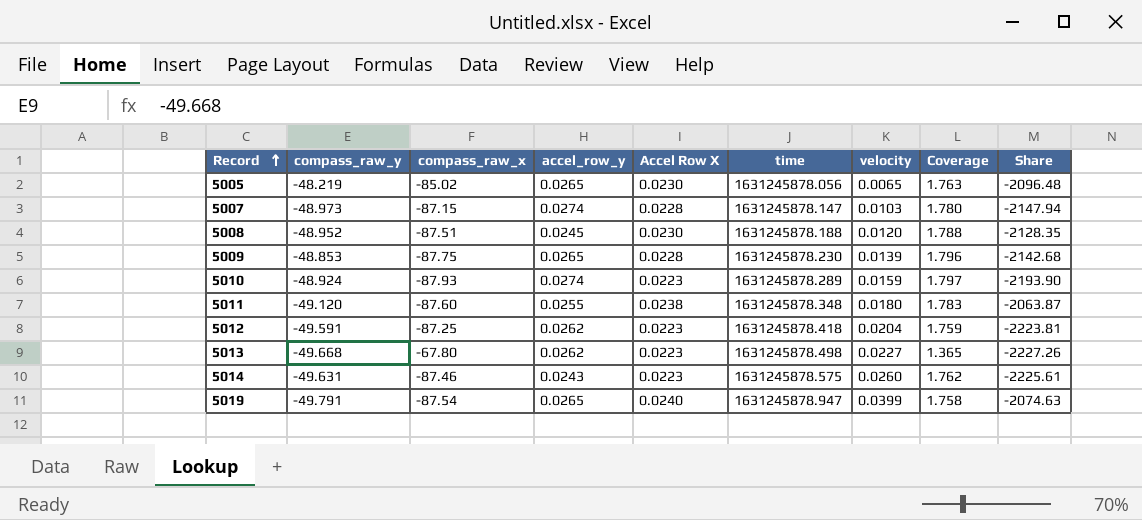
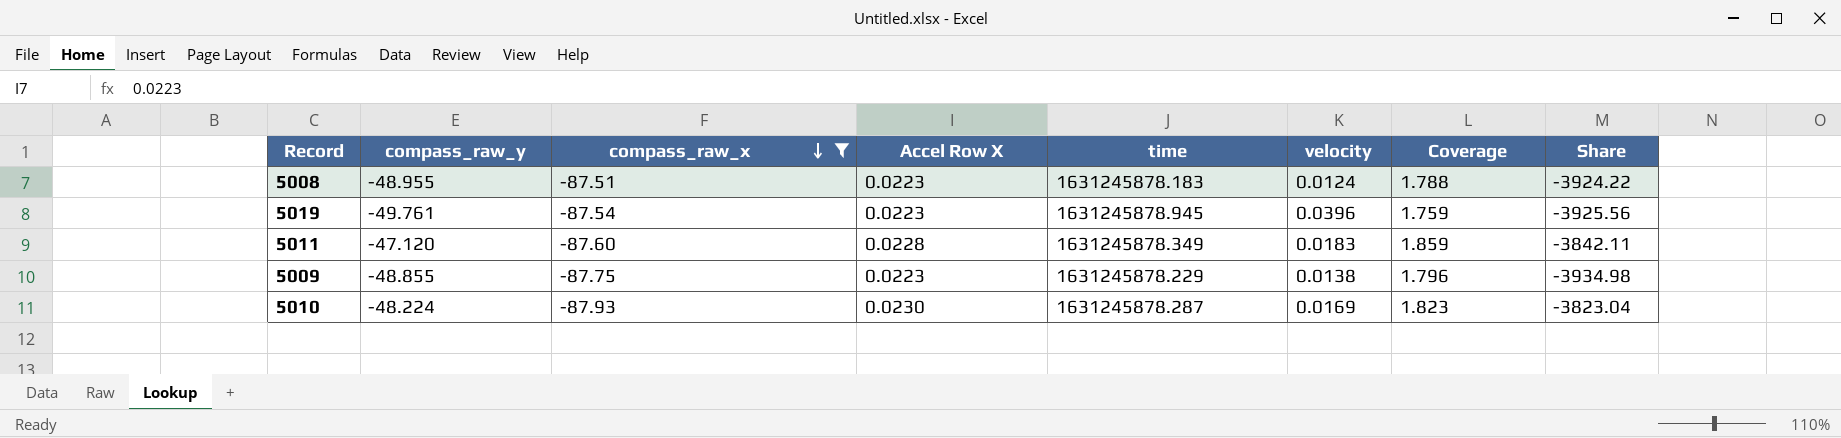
filter: none -> compass_raw_x <= -87.51
row order: Record ascending -> compass_raw_x descending
column accel_row_y | position: 4 -> none
column Share | formula: [compass_raw_y] / [Accel Row X] -> [compass_raw_x] / [Accel Row X]
5008 | compass_raw_y: -48.952 -> -48.955
5008 | Accel Row X: 0.0230 -> 0.0223
5008 | time: 1631245878.188 -> 1631245878.183
5008 | velocity: 0.0120 -> 0.0124
5019 | compass_raw_y: -49.791 -> -49.761
5019 | Accel Row X: 0.0240 -> 0.0223
5019 | time: 1631245878.947 -> 1631245878.945
5019 | velocity: 0.0399 -> 0.0396
5019 | Coverage: 1.758 -> 1.759
5011 | compass_raw_y: -49.120 -> -47.120
5011 | Accel Row X: 0.0238 -> 0.0228
5011 | time: 1631245878.348 -> 1631245878.349
5011 | velocity: 0.0180 -> 0.0183
5011 | Coverage: 1.783 -> 1.859
5009 | compass_raw_y: -48.853 -> -48.855
5009 | Accel Row X: 0.0228 -> 0.0223
5009 | time: 1631245878.230 -> 1631245878.229
5009 | velocity: 0.0139 -> 0.0138
5010 | compass_raw_y: -48.924 -> -48.224
5010 | Accel Row X: 0.0223 -> 0.0230
5010 | time: 1631245878.289 -> 1631245878.287
5010 | velocity: 0.0159 -> 0.0169
5010 | Coverage: 1.797 -> 1.823

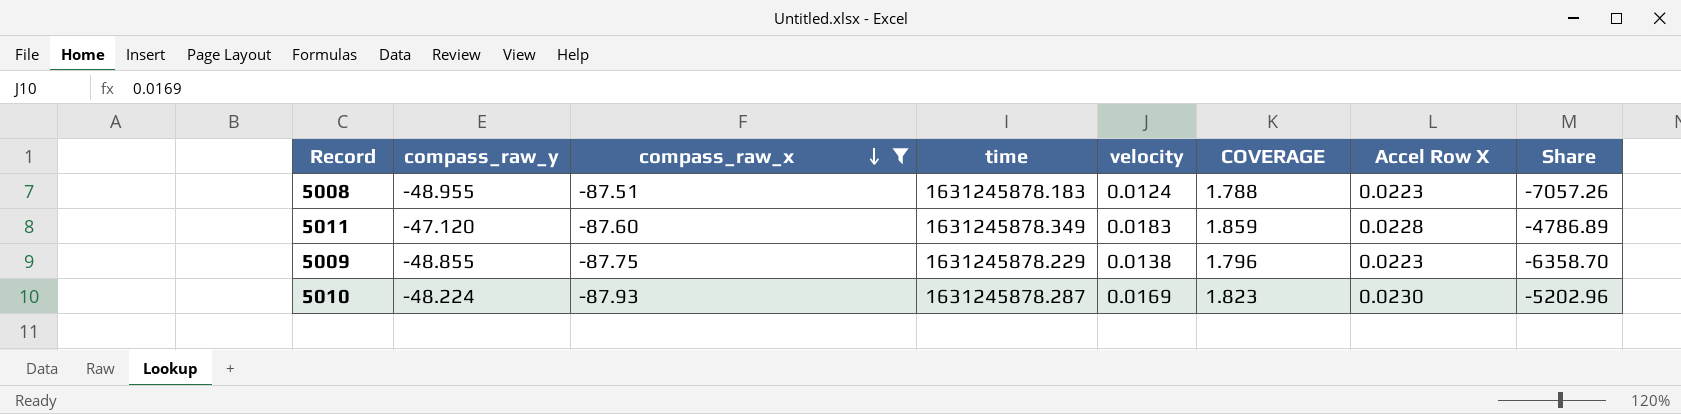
column name: Coverage -> COVERAGE
column Accel Row X | position: 4 -> 7
column Share | formula: [compass_raw_x] / [Accel Row X] -> [compass_raw_x] / [velocity]
row 5019: -49.761 | -87.54 | 0.0223 | 1631245878.945 | 0.0396 | 1.759 | -3925.56 -> none

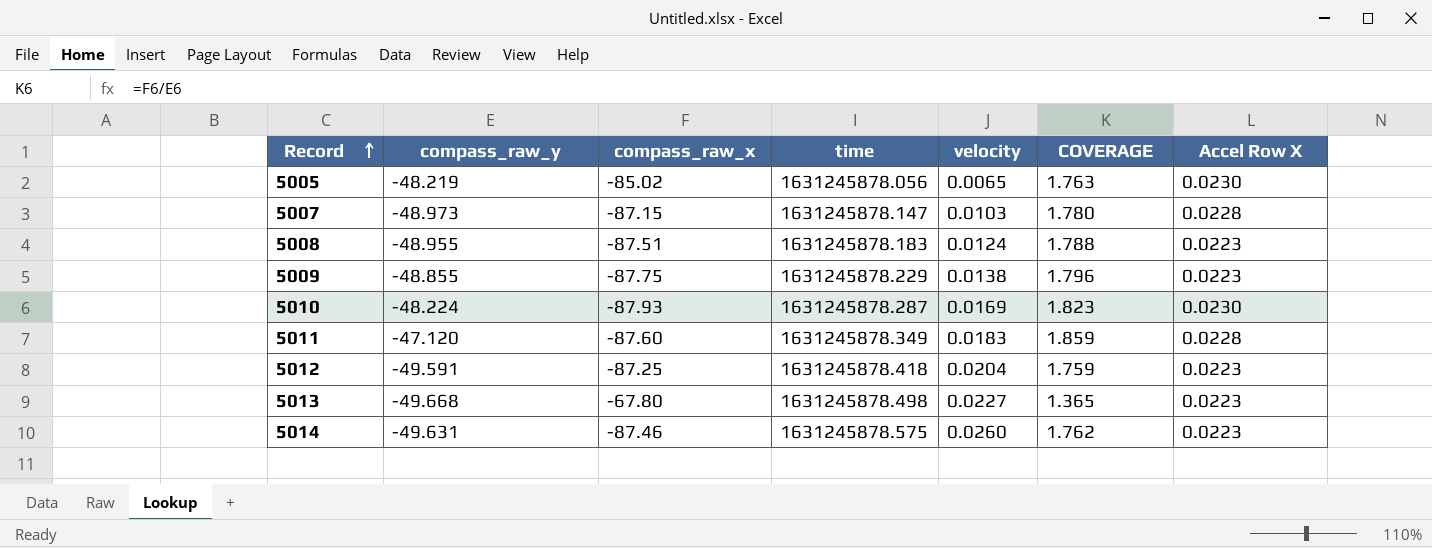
filter: compass_raw_x <= -87.51 -> none
row order: compass_raw_x descending -> Record ascending
column Share | formula: [compass_raw_x] / [velocity] -> none

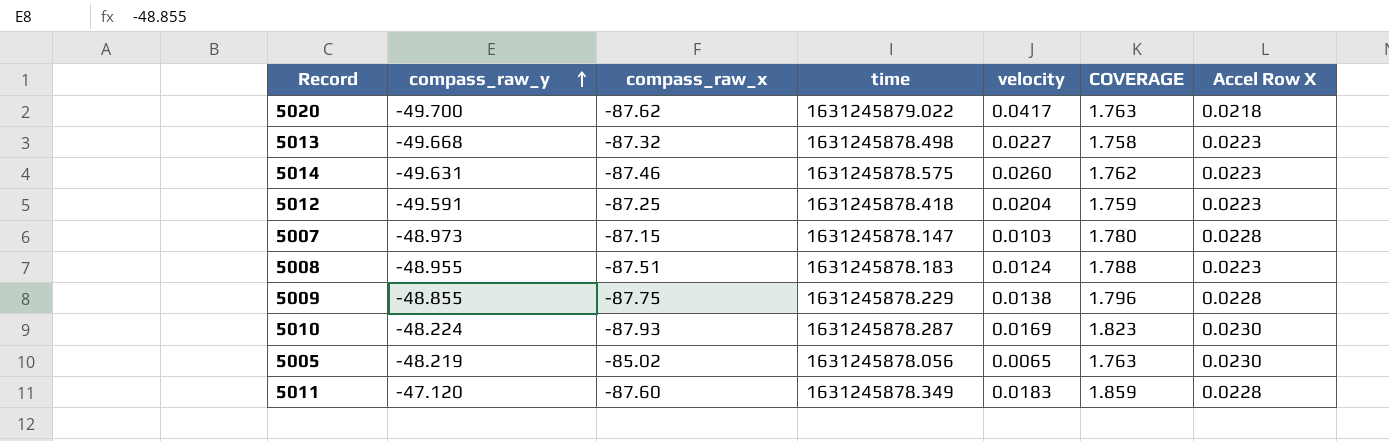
row order: Record ascending -> compass_raw_y ascending
row 5020: none -> -49.700 | -87.62 | 1631245879.022 | 0.0417 | 1.763 | 0.0218
5013 | compass_raw_x: -67.80 -> -87.32
5013 | COVERAGE: 1.365 -> 1.758
5009 | Accel Row X: 0.0223 -> 0.0228

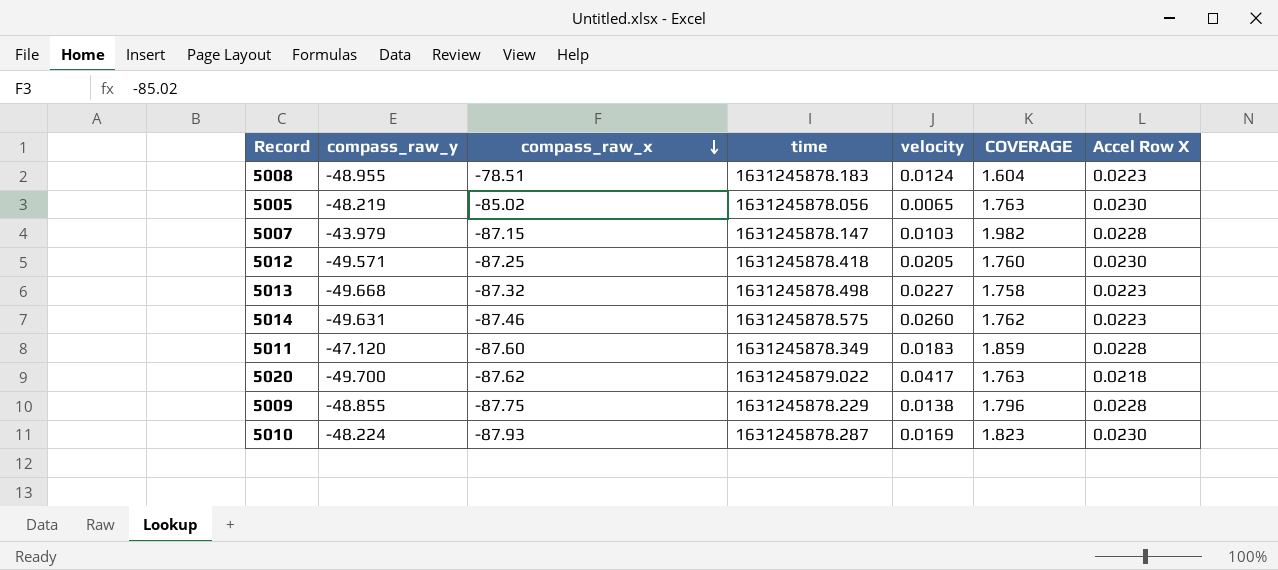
row order: compass_raw_y ascending -> compass_raw_x descending
5008 | compass_raw_x: -87.51 -> -78.51
5008 | COVERAGE: 1.788 -> 1.604
5007 | compass_raw_y: -48.973 -> -43.979
5007 | COVERAGE: 1.780 -> 1.982
5012 | compass_raw_y: -49.591 -> -49.571
5012 | velocity: 0.0204 -> 0.0205
5012 | COVERAGE: 1.759 -> 1.760
5012 | Accel Row X: 0.0223 -> 0.0230

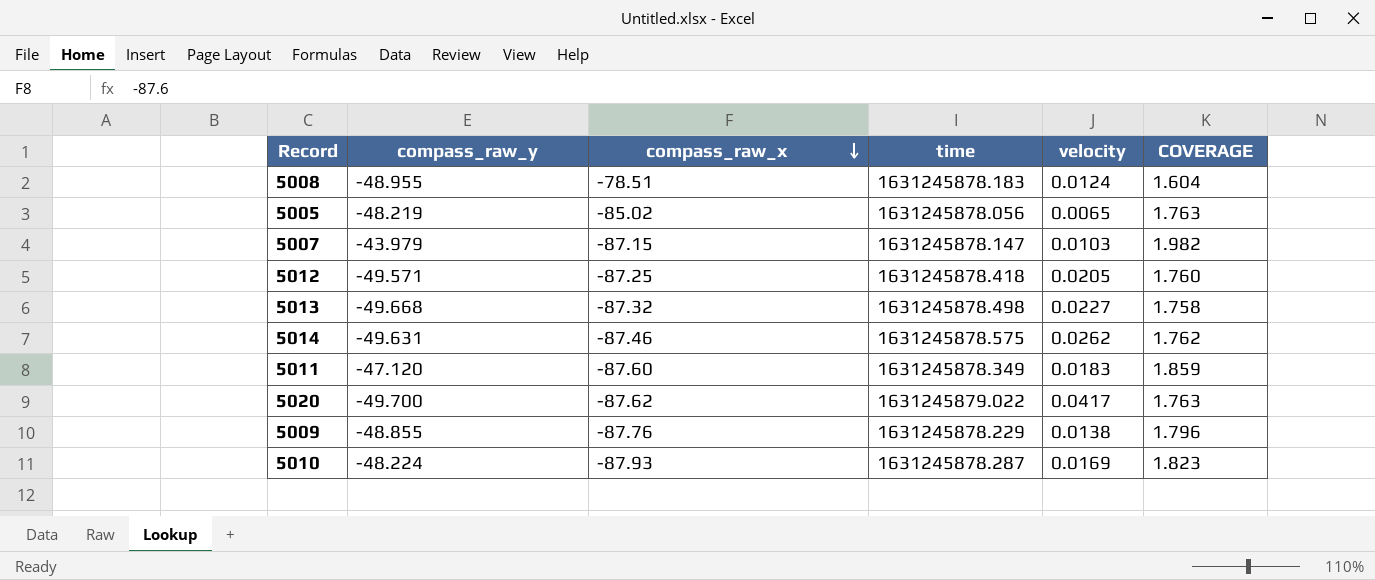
column Accel Row X | position: 7 -> none
5014 | velocity: 0.0260 -> 0.0262
5009 | compass_raw_x: -87.75 -> -87.76

